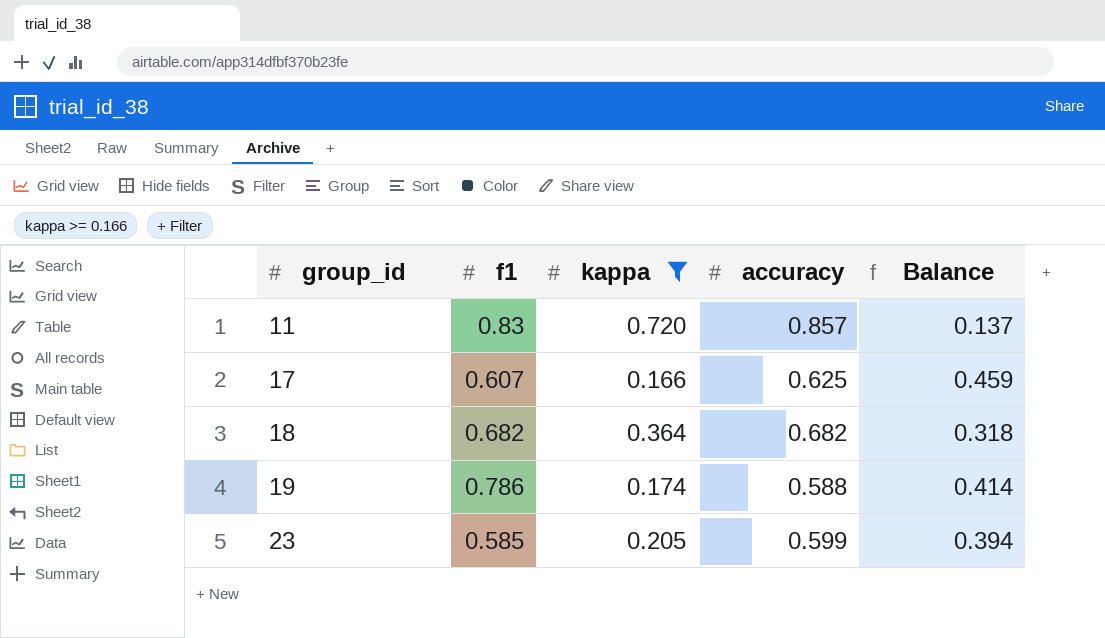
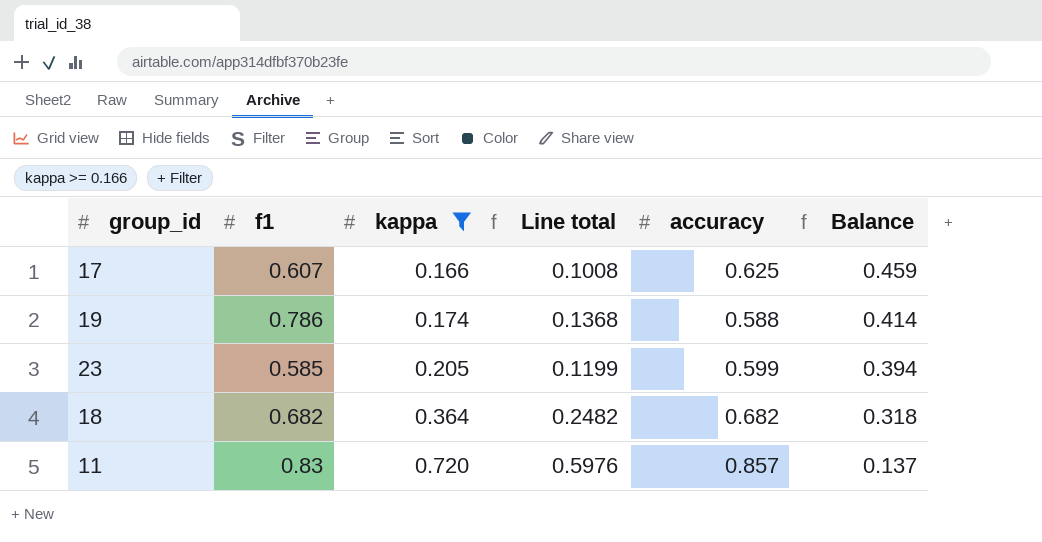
row order: group_id ascending -> kappa ascending
column Line total | formula: none -> [f1] * [kappa]

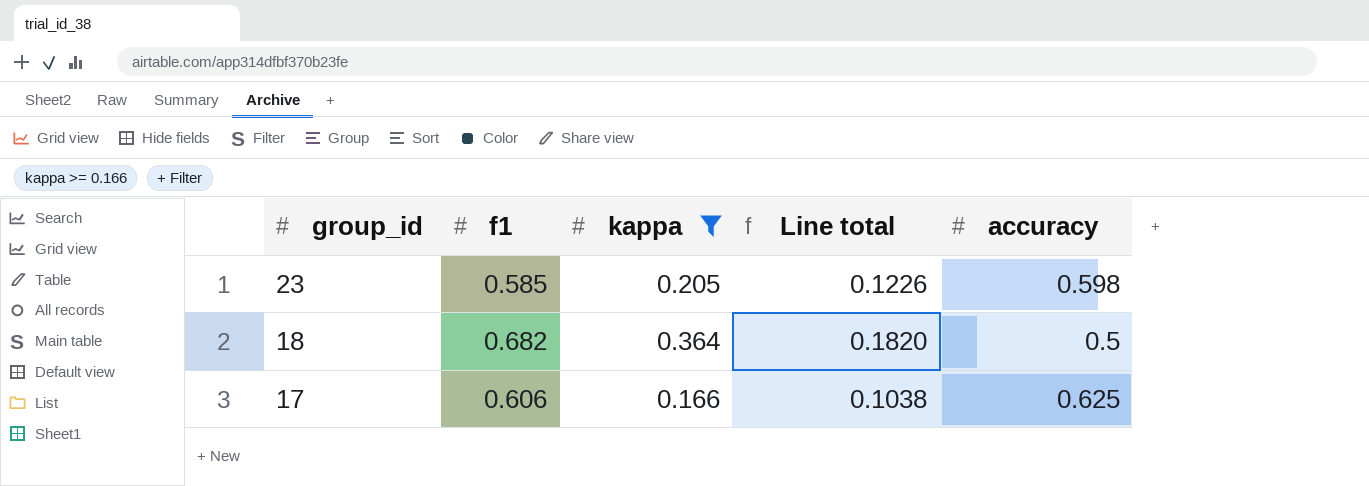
row order: kappa ascending -> group_id descending
column Balance | formula: [accuracy] - [kappa] -> none
column Line total | formula: [f1] * [kappa] -> [kappa] * [accuracy]
row 19: 0.786 | 0.174 | 0.1368 | 0.588 | 0.414 -> none
row 11: 0.83 | 0.720 | 0.5976 | 0.857 | 0.137 -> none
23 | accuracy: 0.599 -> 0.598
18 | accuracy: 0.682 -> 0.5
17 | f1: 0.607 -> 0.606

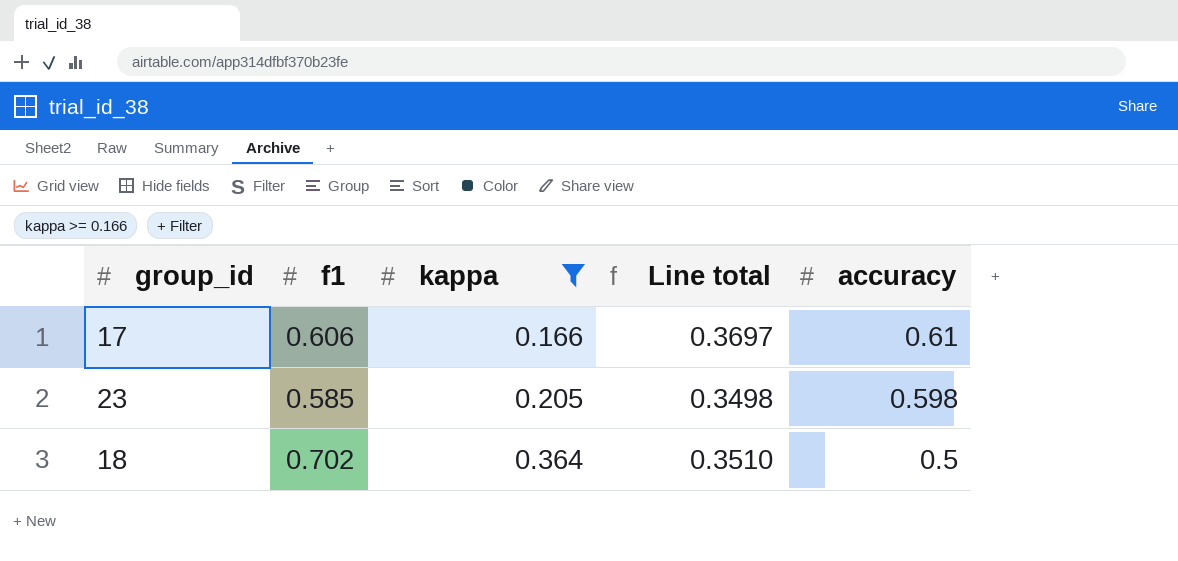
row order: group_id descending -> kappa ascending
column Line total | formula: [kappa] * [accuracy] -> [f1] * [accuracy]
17 | accuracy: 0.625 -> 0.61
18 | f1: 0.682 -> 0.702

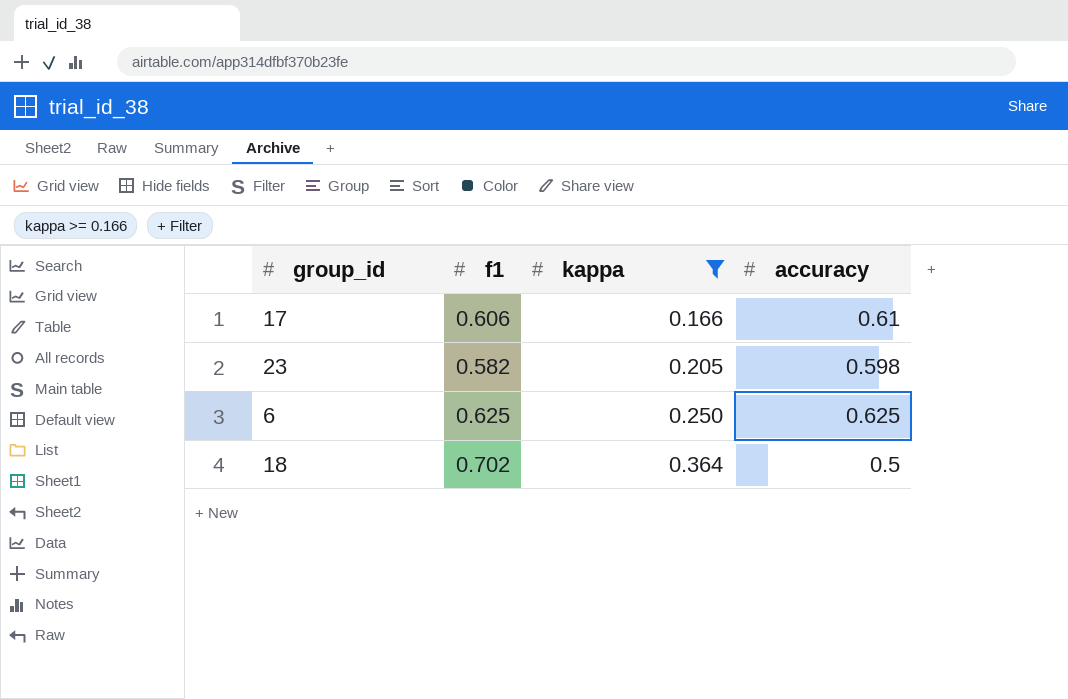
column Line total | formula: [f1] * [accuracy] -> none
23 | f1: 0.585 -> 0.582
row 6: none -> 0.625 | 0.250 | 0.625

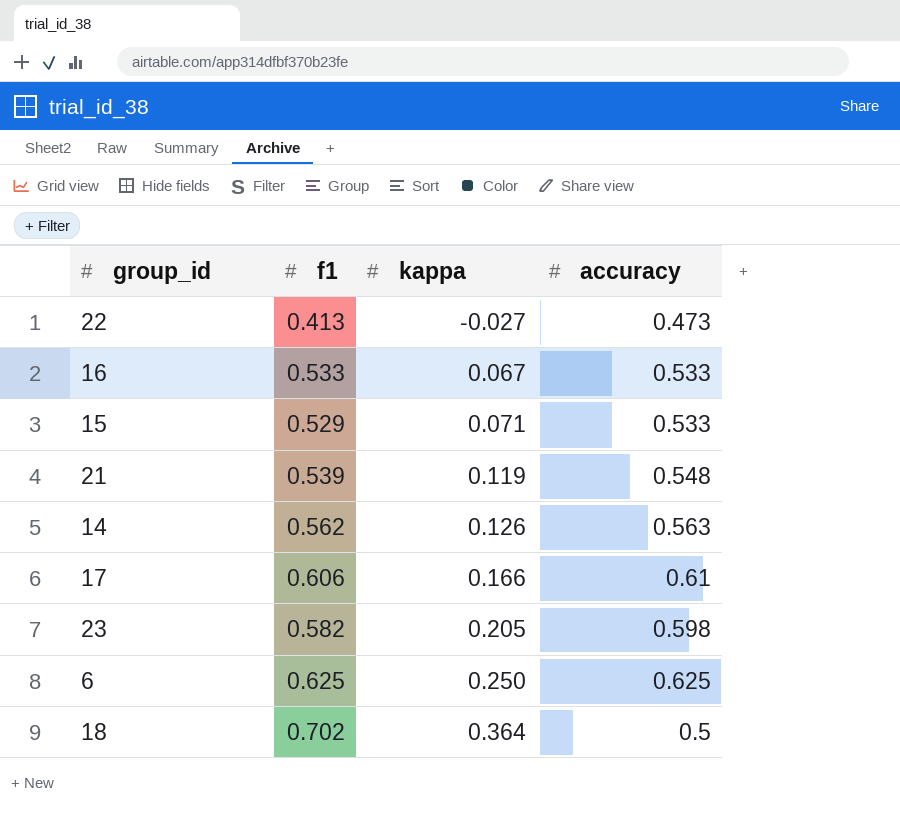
filter: kappa >= 0.166 -> none

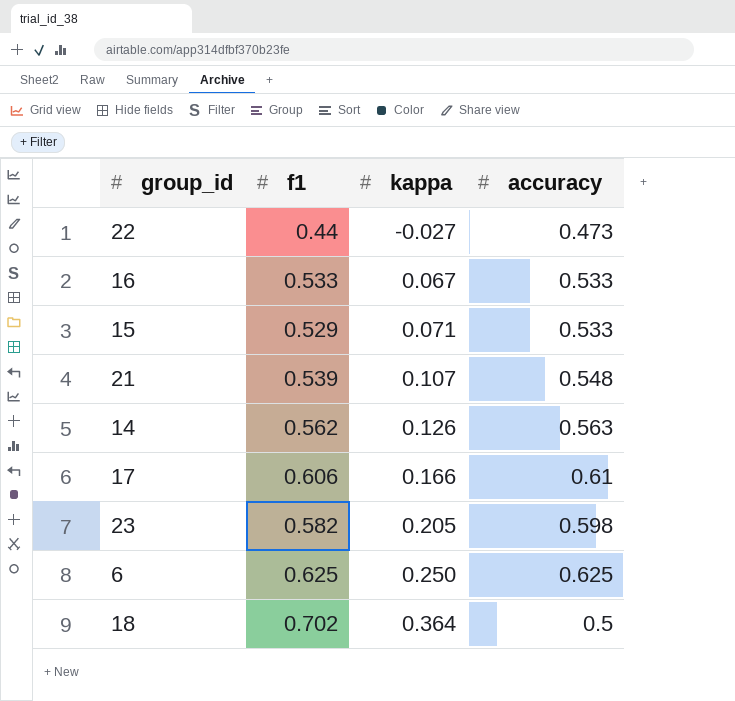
22 | f1: 0.413 -> 0.44
21 | kappa: 0.119 -> 0.107

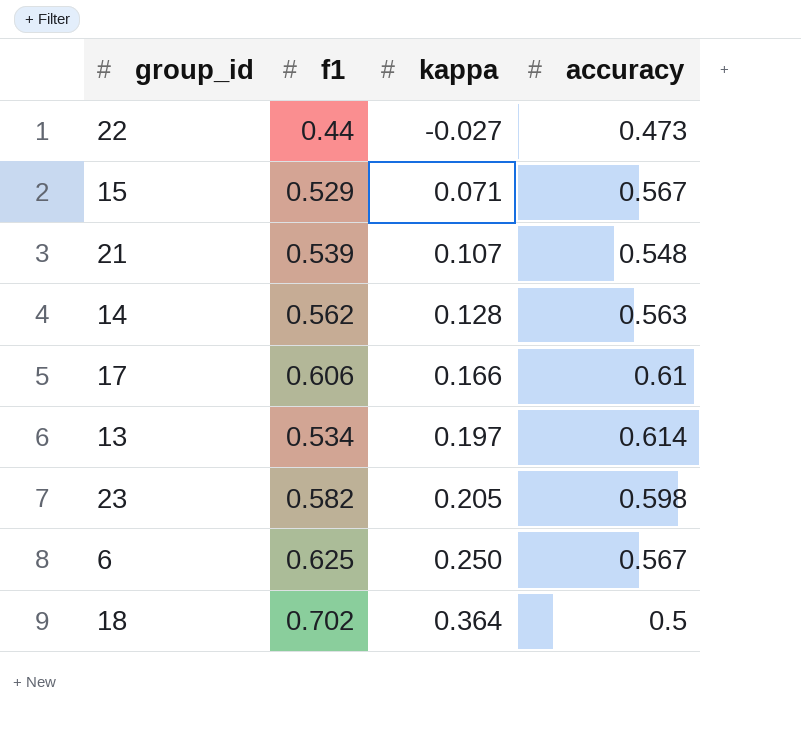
row 16: 0.533 | 0.067 | 0.533 -> none
15 | accuracy: 0.533 -> 0.567
14 | kappa: 0.126 -> 0.128
row 13: none -> 0.534 | 0.197 | 0.614
6 | accuracy: 0.625 -> 0.567

